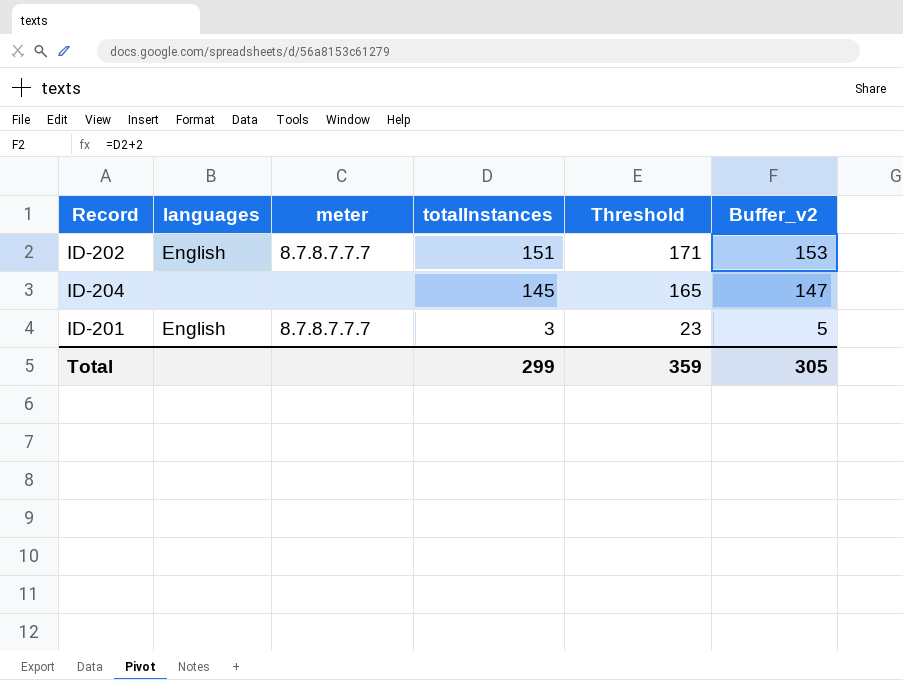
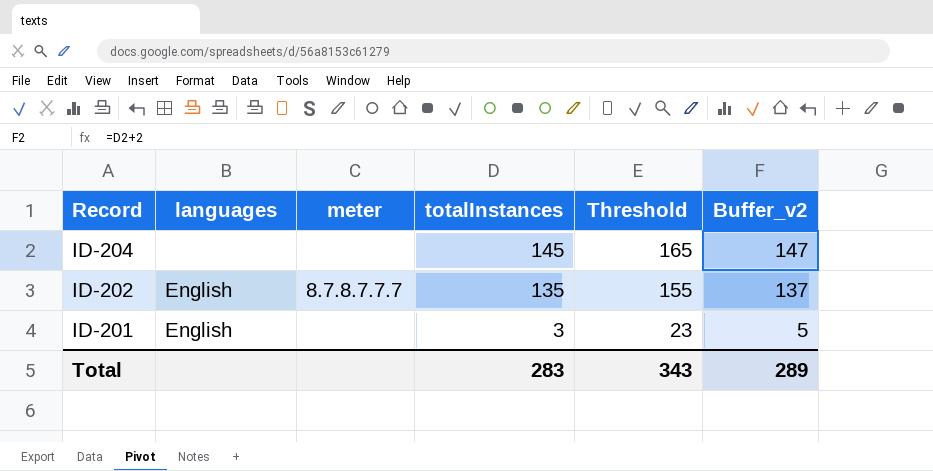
row order: totalInstances descending -> Record descending
ID-202 | totalInstances: 151 -> 135
ID-202 | Threshold: 171 -> 155
ID-202 | Buffer_v2: 153 -> 137
ID-201 | meter: 8.7.8.7.7.7 -> none
Total | totalInstances: 299 -> 283
Total | Threshold: 359 -> 343
Total | Buffer_v2: 305 -> 289

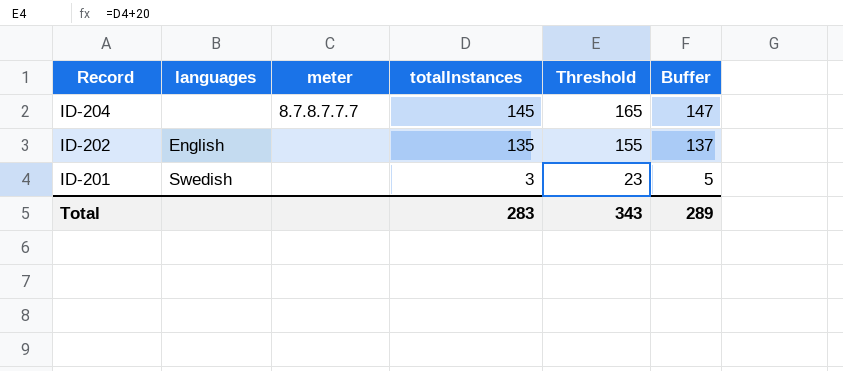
column name: Buffer_v2 -> Buffer
ID-204 | meter: none -> 8.7.8.7.7.7
ID-202 | meter: 8.7.8.7.7.7 -> none
ID-201 | languages: English -> Swedish

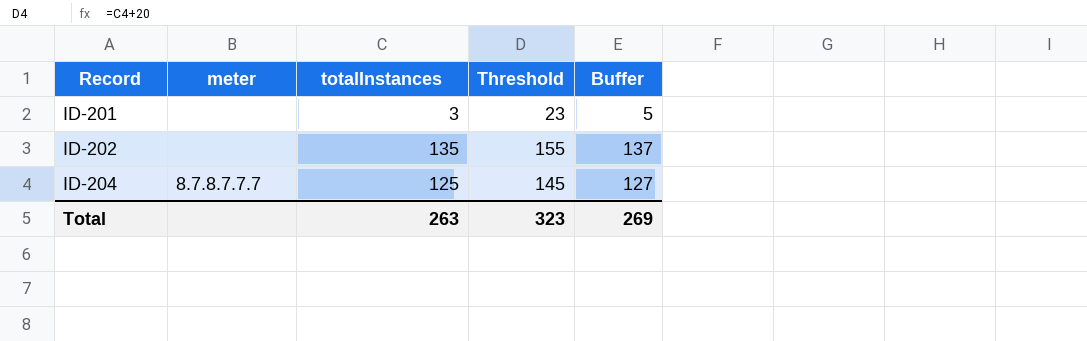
row order: Record descending -> Record ascending
column languages | position: 2 -> none
ID-204 | totalInstances: 145 -> 125
ID-204 | Threshold: 165 -> 145
ID-204 | Buffer: 147 -> 127
Total | totalInstances: 283 -> 263
Total | Threshold: 343 -> 323
Total | Buffer: 289 -> 269

